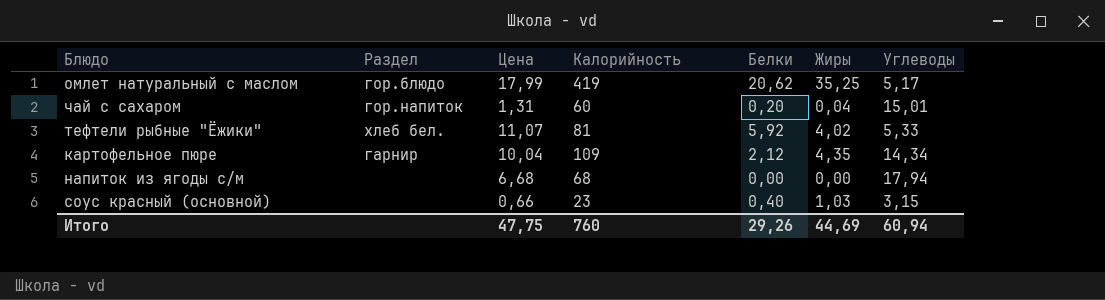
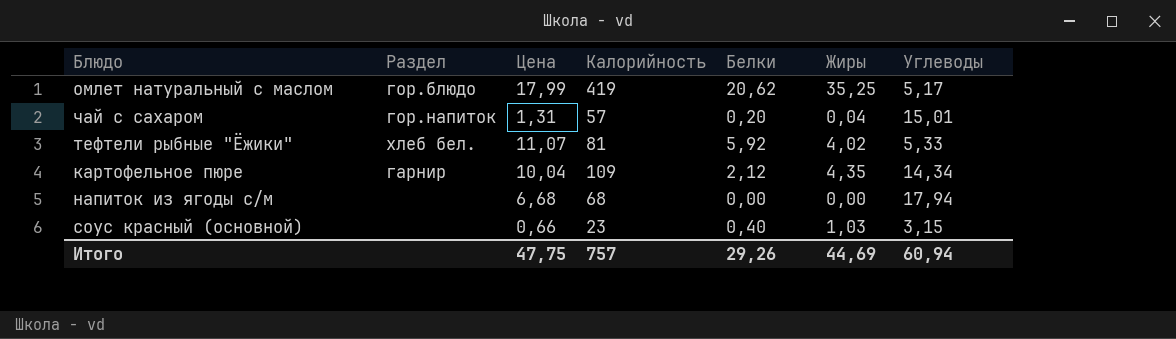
чай с сахаром | Калорийность: 60 -> 57
Итого | Калорийность: 760 -> 757

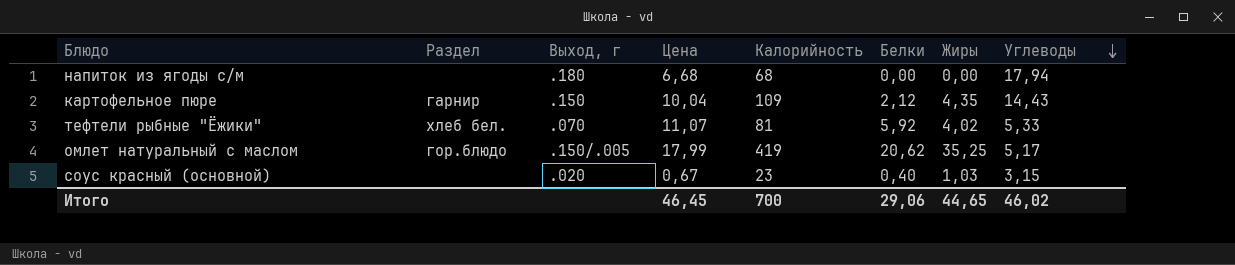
row order: none -> Углеводы descending
column Выход, г | position: none -> 3
row чай с сахаром: гор.напиток | 1,31 | 57 | 0,20 | 0,04 | 15,01 -> none
картофельное пюре | Углеводы: 14,34 -> 14,43
соус красный (основной) | Цена: 0,66 -> 0,67
Итого | Цена: 47,75 -> 46,45
Итого | Калорийность: 757 -> 700
Итого | Белки: 29,26 -> 29,06
Итого | Жиры: 44,69 -> 44,65
Итого | Углеводы: 60,94 -> 46,02

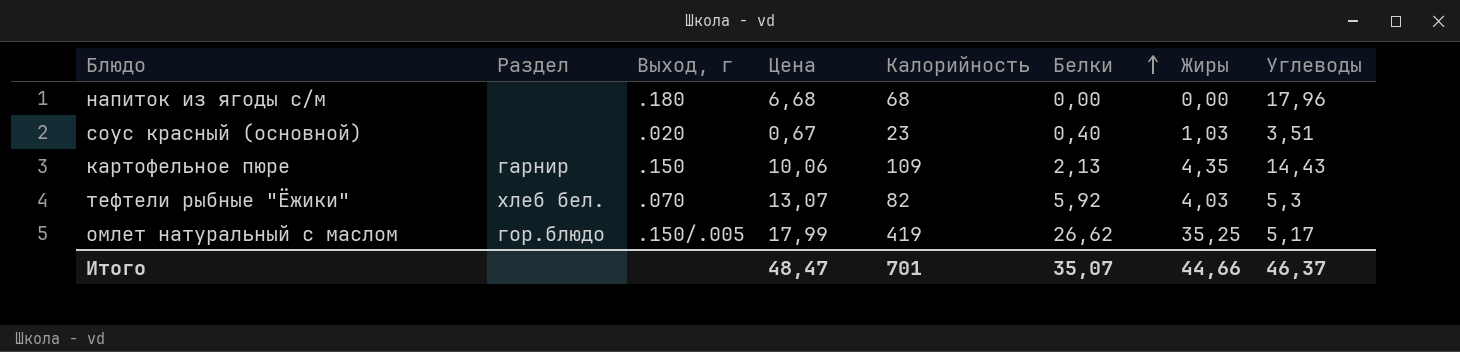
row order: Углеводы descending -> Белки ascending
напиток из ягоды с/м | Углеводы: 17,94 -> 17,96
соус красный (основной) | Углеводы: 3,15 -> 3,51
картофельное пюре | Цена: 10,04 -> 10,06
картофельное пюре | Белки: 2,12 -> 2,13
тефтели рыбные "Ёжики" | Цена: 11,07 -> 13,07
тефтели рыбные "Ёжики" | Калорийность: 81 -> 82
тефтели рыбные "Ёжики" | Жиры: 4,02 -> 4,03
тефтели рыбные "Ёжики" | Углеводы: 5,33 -> 5,3
омлет натуральный с маслом | Белки: 20,62 -> 26,62
Итого | Цена: 46,45 -> 48,47
Итого | Калорийность: 700 -> 701
Итого | Белки: 29,06 -> 35,07
Итого | Жиры: 44,65 -> 44,66
Итого | Углеводы: 46,02 -> 46,37

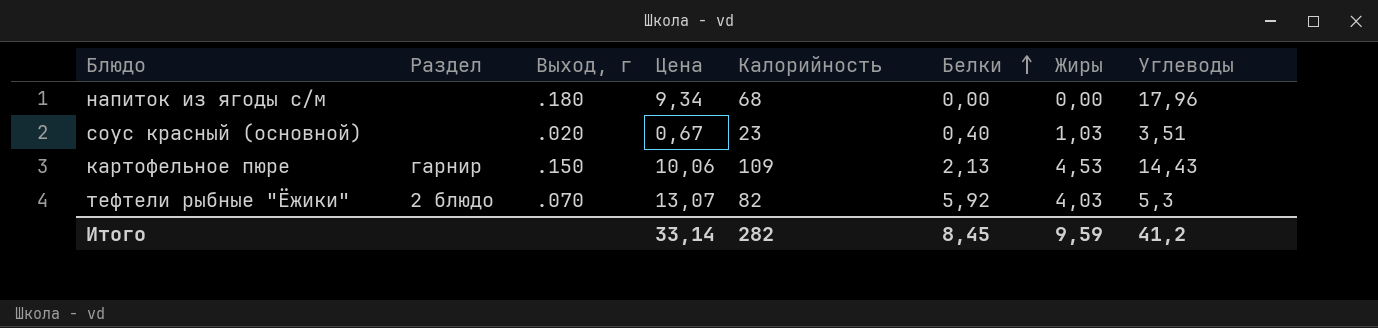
row омлет натуральный с маслом: гор.блюдо | .150/.005 | 17,99 | 419 | 26,62 | 35,25 | 5,17 -> none
напиток из ягоды с/м | Цена: 6,68 -> 9,34
картофельное пюре | Жиры: 4,35 -> 4,53
тефтели рыбные "Ёжики" | Раздел: хлеб бел. -> 2 блюдо
Итого | Цена: 48,47 -> 33,14
Итого | Калорийность: 701 -> 282
Итого | Белки: 35,07 -> 8,45
Итого | Жиры: 44,66 -> 9,59
Итого | Углеводы: 46,37 -> 41,2

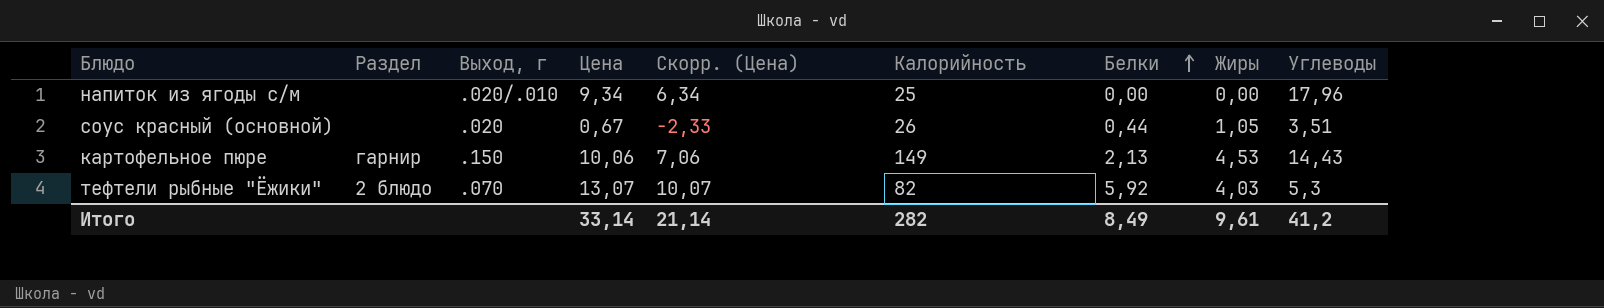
column Скорр. (Цена) | formula: none -> [Цена] - 3
напиток из ягоды с/м | Выход, г: .180 -> .020/.010
напиток из ягоды с/м | Калорийность: 68 -> 25
соус красный (основной) | Калорийность: 23 -> 26
соус красный (основной) | Белки: 0,40 -> 0,44
соус красный (основной) | Жиры: 1,03 -> 1,05
картофельное пюре | Калорийность: 109 -> 149
Итого | Белки: 8,45 -> 8,49
Итого | Жиры: 9,59 -> 9,61

